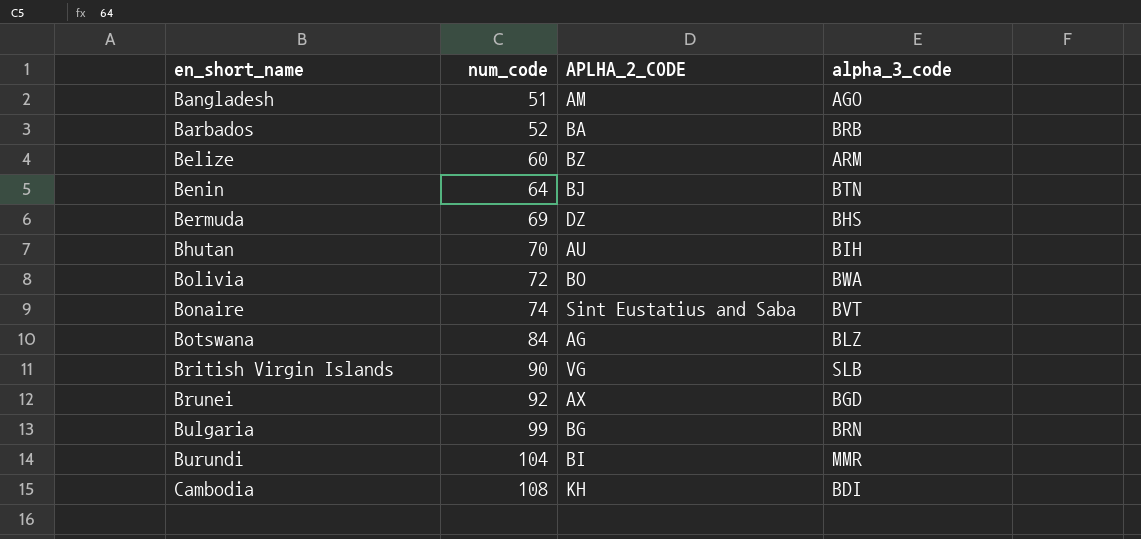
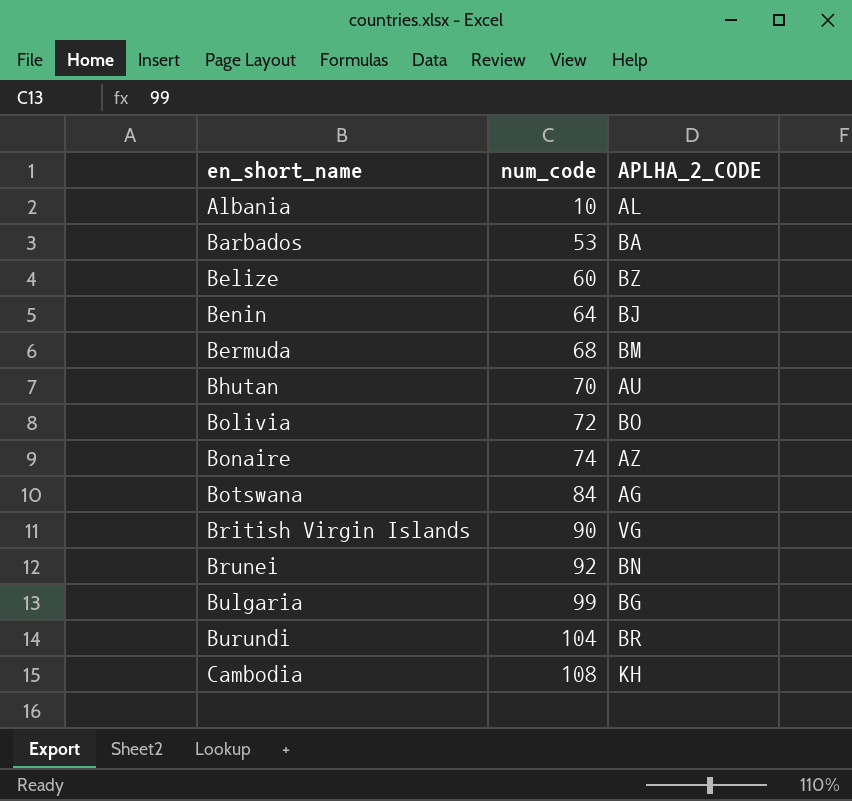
column alpha_3_code | position: 4 -> none
row Bangladesh: 51 | AM | AGO -> none
row Albania: none -> 10 | AL
Barbados | num_code: 52 -> 53
Bermuda | num_code: 69 -> 68
Bermuda | APLHA_2_CODE: DZ -> BM
Bonaire | APLHA_2_CODE: Sint Eustatius and Saba -> AZ
Brunei | APLHA_2_CODE: AX -> BN
Burundi | APLHA_2_CODE: BI -> BR

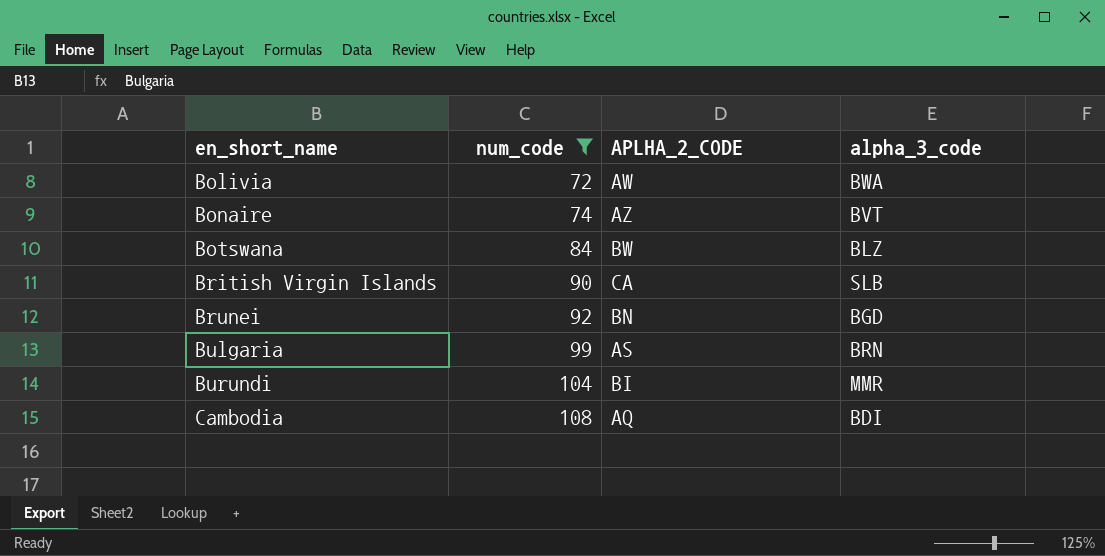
filter: none -> num_code >= 72
column alpha_3_code | position: none -> 4
Bolivia | APLHA_2_CODE: BO -> AW
Botswana | APLHA_2_CODE: AG -> BW
British Virgin Islands | APLHA_2_CODE: VG -> CA
Bulgaria | APLHA_2_CODE: BG -> AS
Burundi | APLHA_2_CODE: BR -> BI
Cambodia | APLHA_2_CODE: KH -> AQ

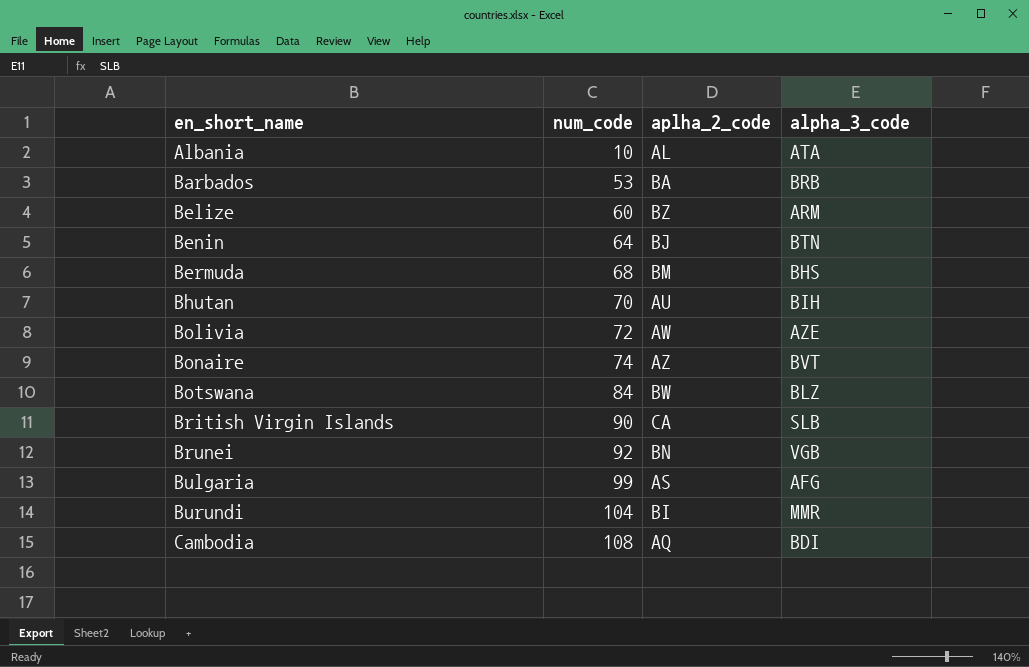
filter: num_code >= 72 -> none
column name: APLHA_2_CODE -> aplha_2_code
Bolivia | alpha_3_code: BWA -> AZE
Brunei | alpha_3_code: BGD -> VGB
Bulgaria | alpha_3_code: BRN -> AFG

